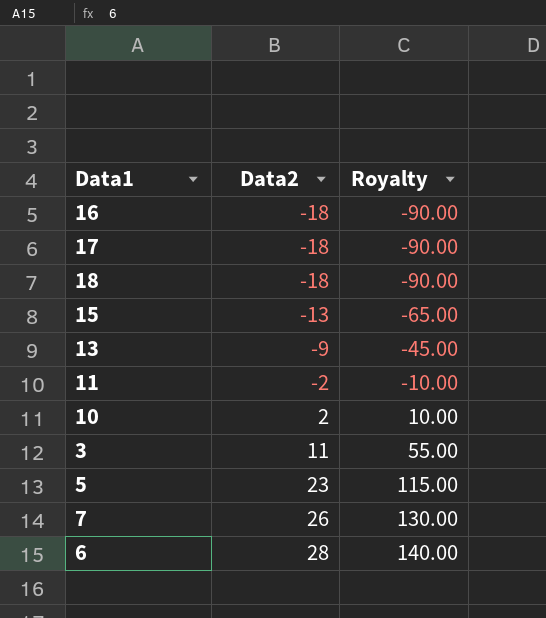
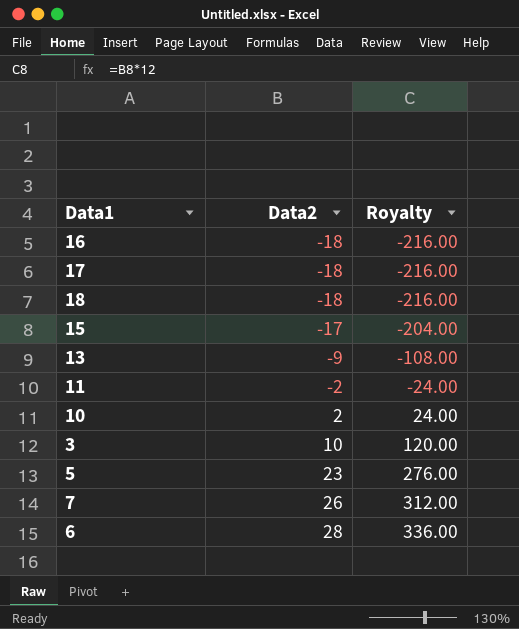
column Royalty | formula: [Data2] * 5 -> [Data2] * 12
15 | Data2: -13 -> -17
3 | Data2: 11 -> 10

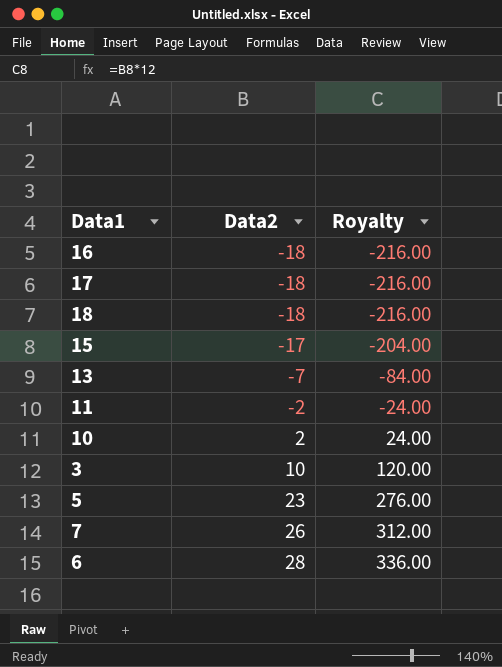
13 | Data2: -9 -> -7
13 | Royalty: -108.00 -> -84.00

